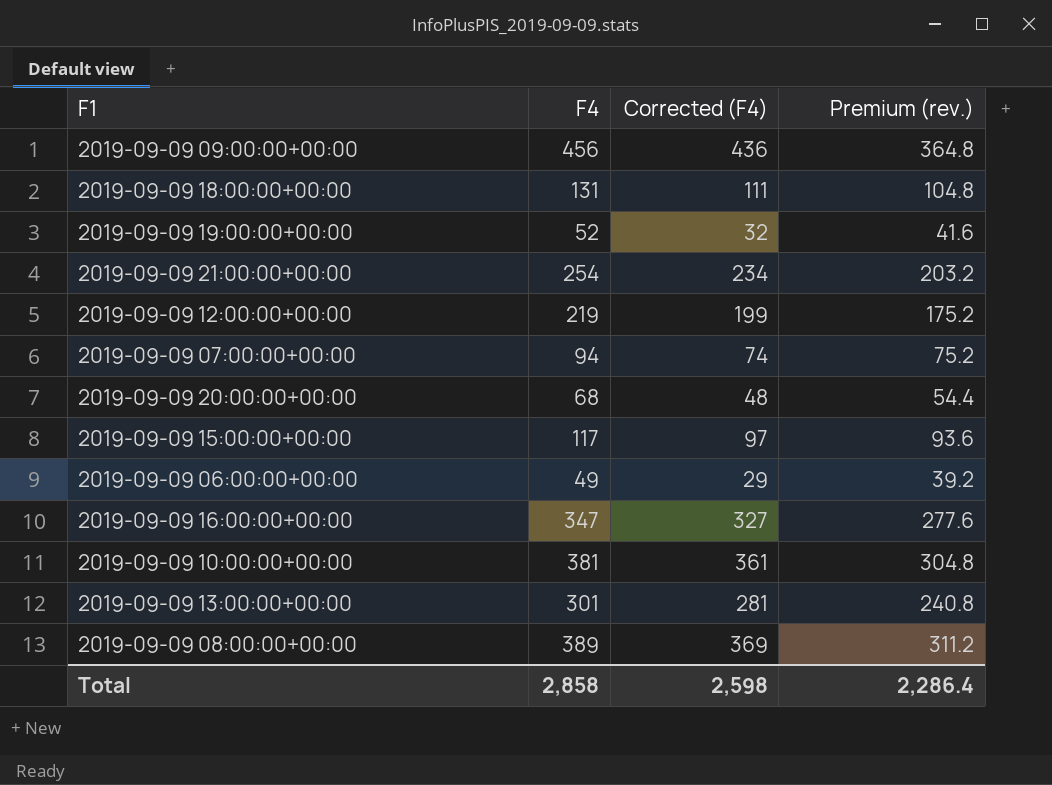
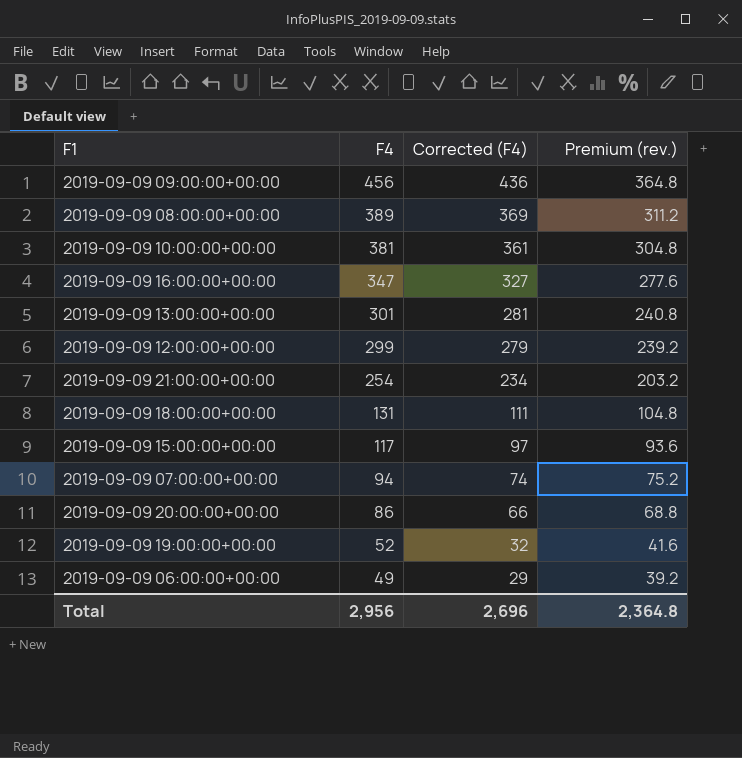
row order: none -> F4 descending
2019-09-09 12:00:00+00:00 | F4: 219 -> 299
2019-09-09 12:00:00+00:00 | Corrected (F4): 199 -> 279
2019-09-09 12:00:00+00:00 | Premium (rev.): 175.2 -> 239.2
2019-09-09 20:00:00+00:00 | F4: 68 -> 86
2019-09-09 20:00:00+00:00 | Corrected (F4): 48 -> 66
2019-09-09 20:00:00+00:00 | Premium (rev.): 54.4 -> 68.8
Total | F4: 2,858 -> 2,956
Total | Corrected (F4): 2,598 -> 2,696
Total | Premium (rev.): 2,286.4 -> 2,364.8

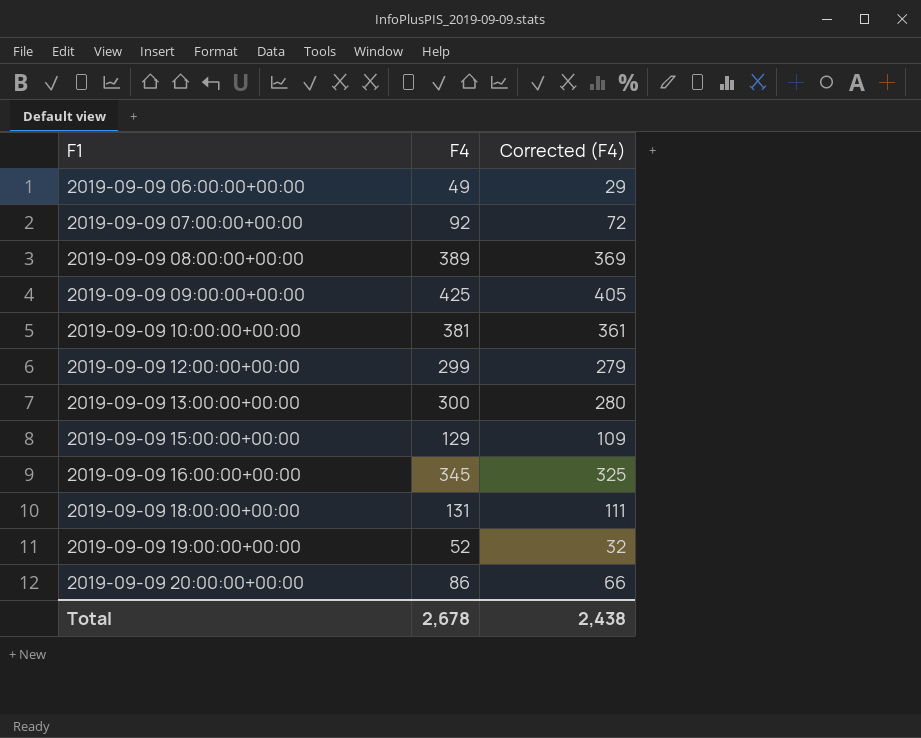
row order: F4 descending -> F1 ascending
column Premium (rev.) | formula: [F4] * 0.8 -> none
row 2019-09-09 21:00:00+00:00: 254 | 234 | 203.2 -> none
2019-09-09 07:00:00+00:00 | F4: 94 -> 92
2019-09-09 07:00:00+00:00 | Corrected (F4): 74 -> 72
2019-09-09 09:00:00+00:00 | F4: 456 -> 425
2019-09-09 09:00:00+00:00 | Corrected (F4): 436 -> 405
2019-09-09 13:00:00+00:00 | F4: 301 -> 300
2019-09-09 13:00:00+00:00 | Corrected (F4): 281 -> 280
2019-09-09 15:00:00+00:00 | F4: 117 -> 129
2019-09-09 15:00:00+00:00 | Corrected (F4): 97 -> 109
2019-09-09 16:00:00+00:00 | F4: 347 -> 345
2019-09-09 16:00:00+00:00 | Corrected (F4): 327 -> 325
Total | F4: 2,956 -> 2,678
Total | Corrected (F4): 2,696 -> 2,438

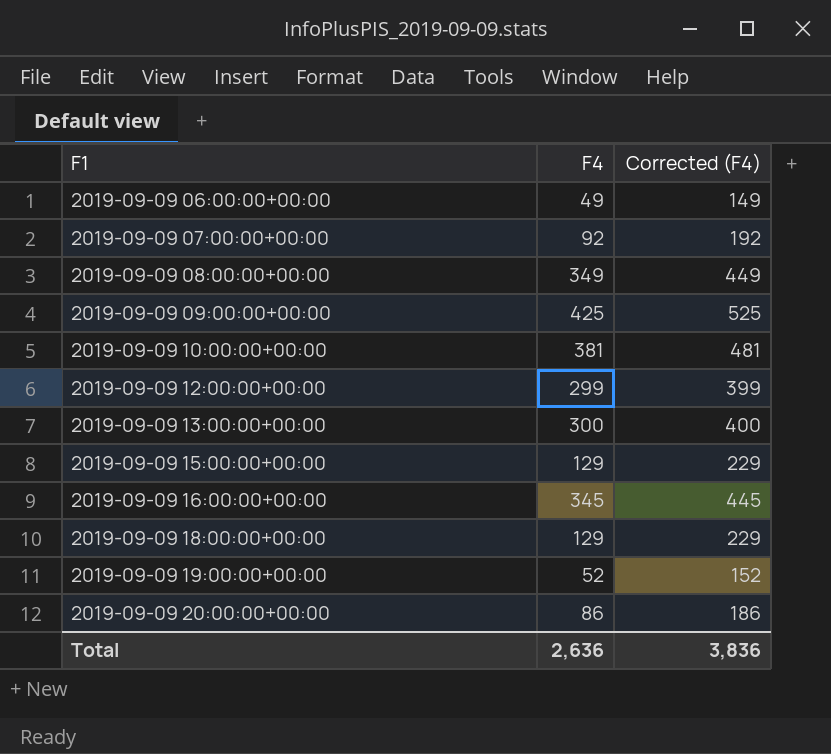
column Corrected (F4) | formula: [F4] - 20 -> [F4] + 100
2019-09-09 08:00:00+00:00 | F4: 389 -> 349
2019-09-09 18:00:00+00:00 | F4: 131 -> 129
Total | F4: 2,678 -> 2,636
Total | Corrected (F4): 2,438 -> 3,836

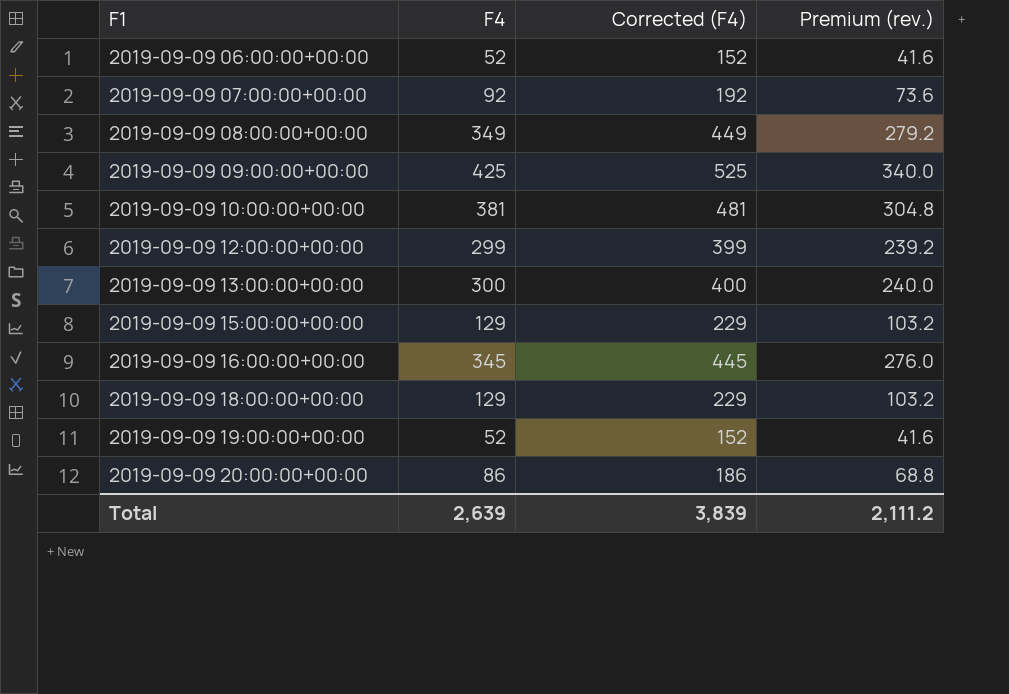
column Premium (rev.) | formula: none -> [F4] * 0.8
2019-09-09 06:00:00+00:00 | F4: 49 -> 52
2019-09-09 06:00:00+00:00 | Corrected (F4): 149 -> 152
Total | F4: 2,636 -> 2,639
Total | Corrected (F4): 3,836 -> 3,839

